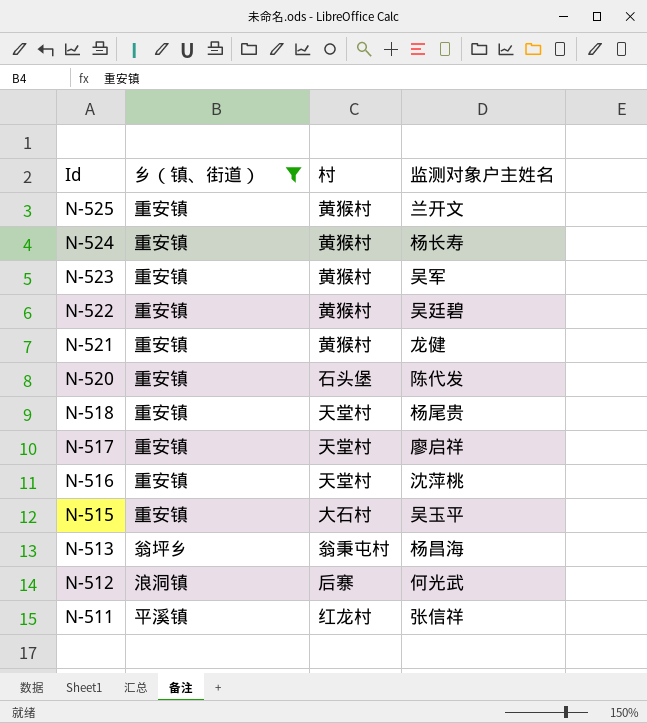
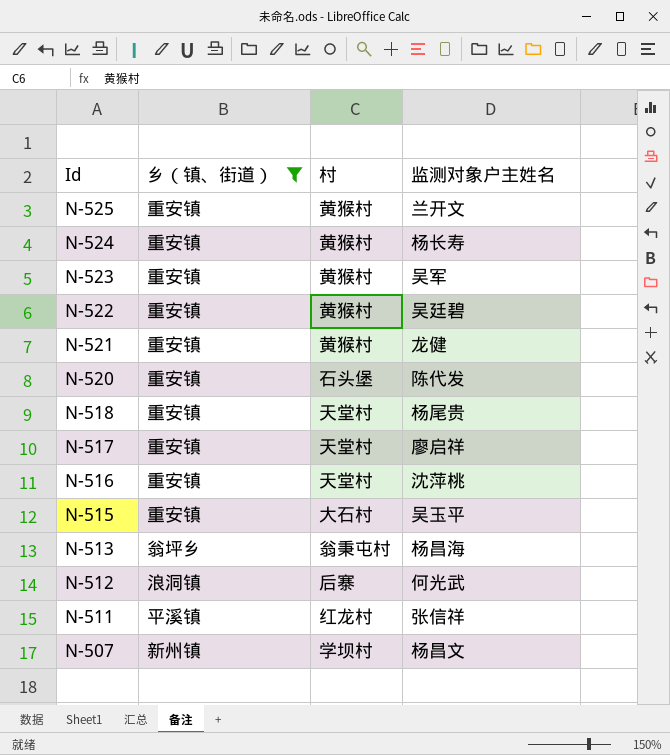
row N-507: none -> 新州镇 | 学坝村 | 杨昌文

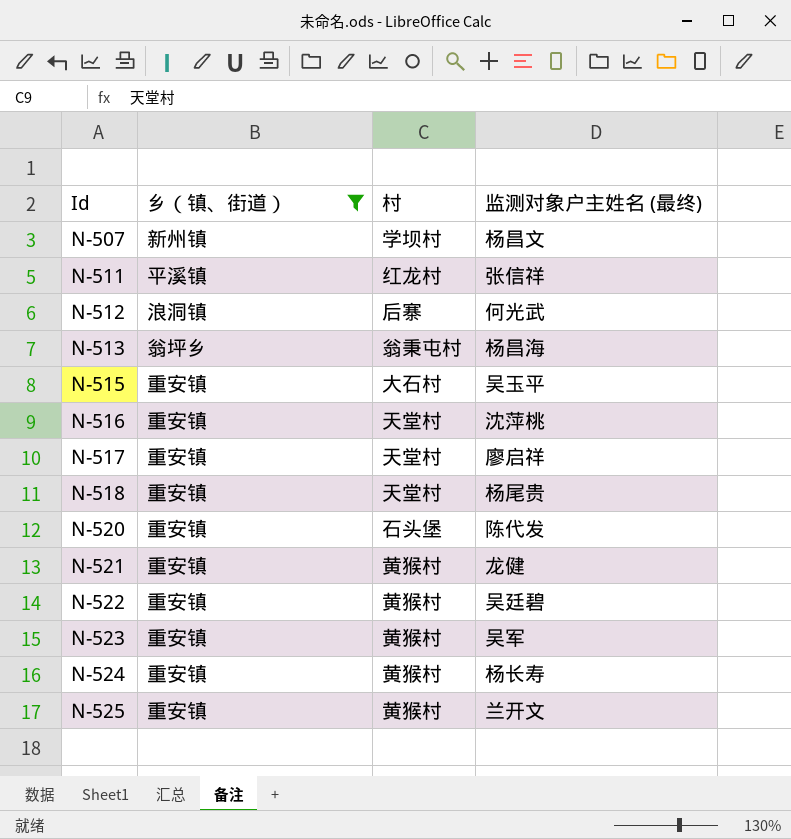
row order: Id descending -> Id ascending
column name: 监测对象户主姓名 -> 监测对象户主姓名 (最终)

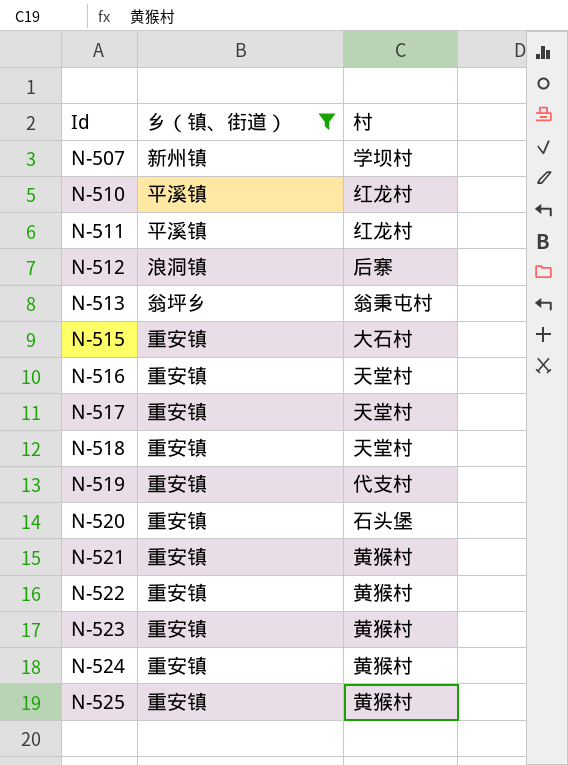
column 监测对象户主姓名 (最终) | position: 4 -> none
row N-510: none -> 平溪镇 | 红龙村
row N-519: none -> 重安镇 | 代支村

